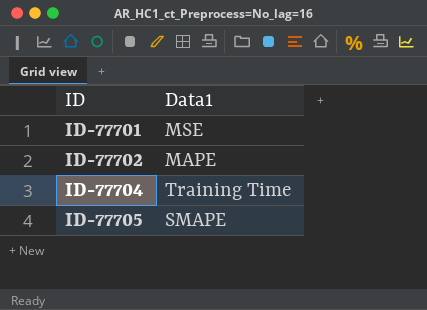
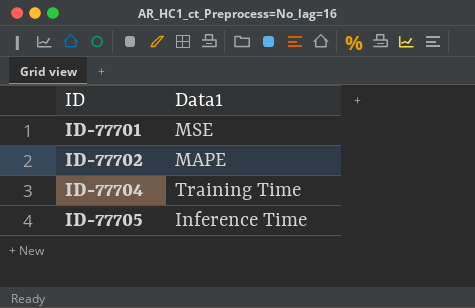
ID-77705 | Data1: SMAPE -> Inference Time

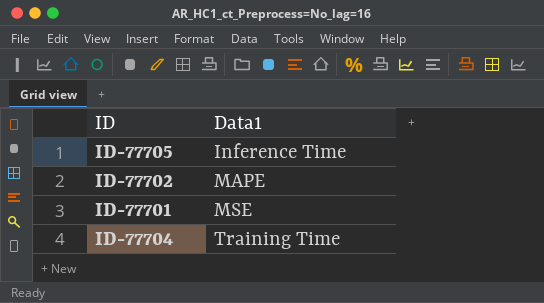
row order: ID ascending -> Data1 ascending

